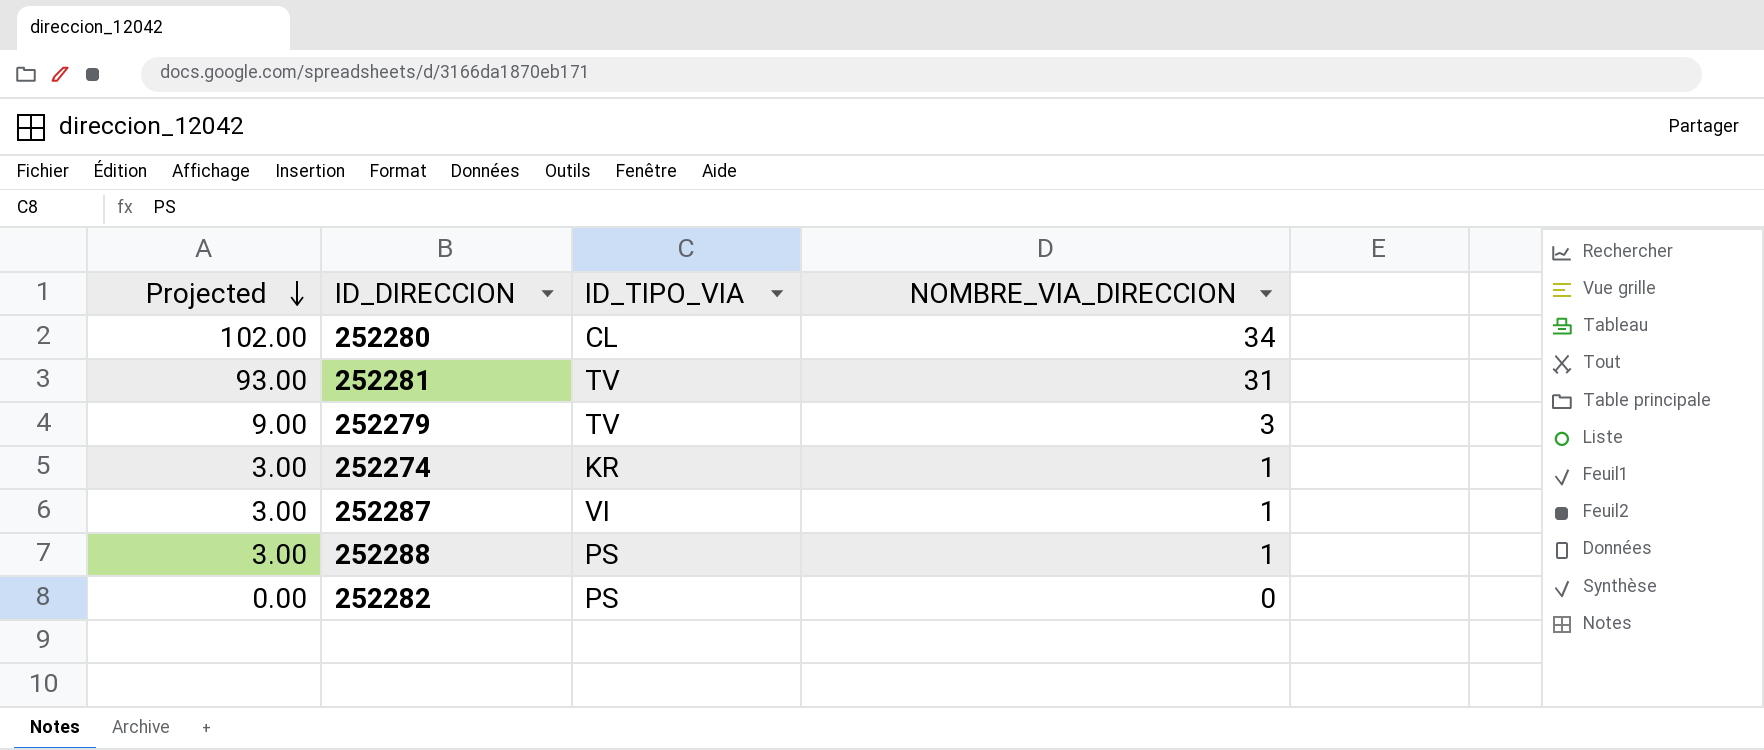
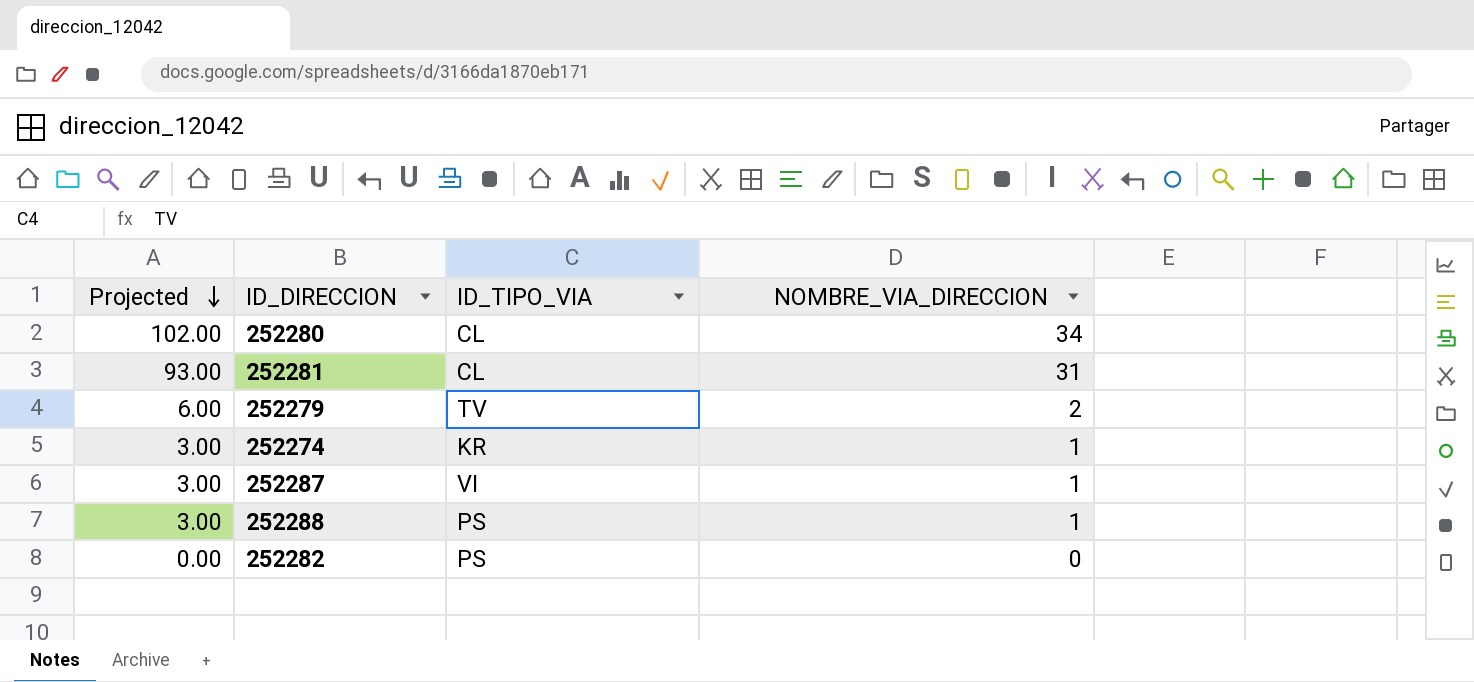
252281 | ID_TIPO_VIA: TV -> CL
252279 | Projected: 9.00 -> 6.00
252279 | NOMBRE_VIA_DIRECCION: 3 -> 2

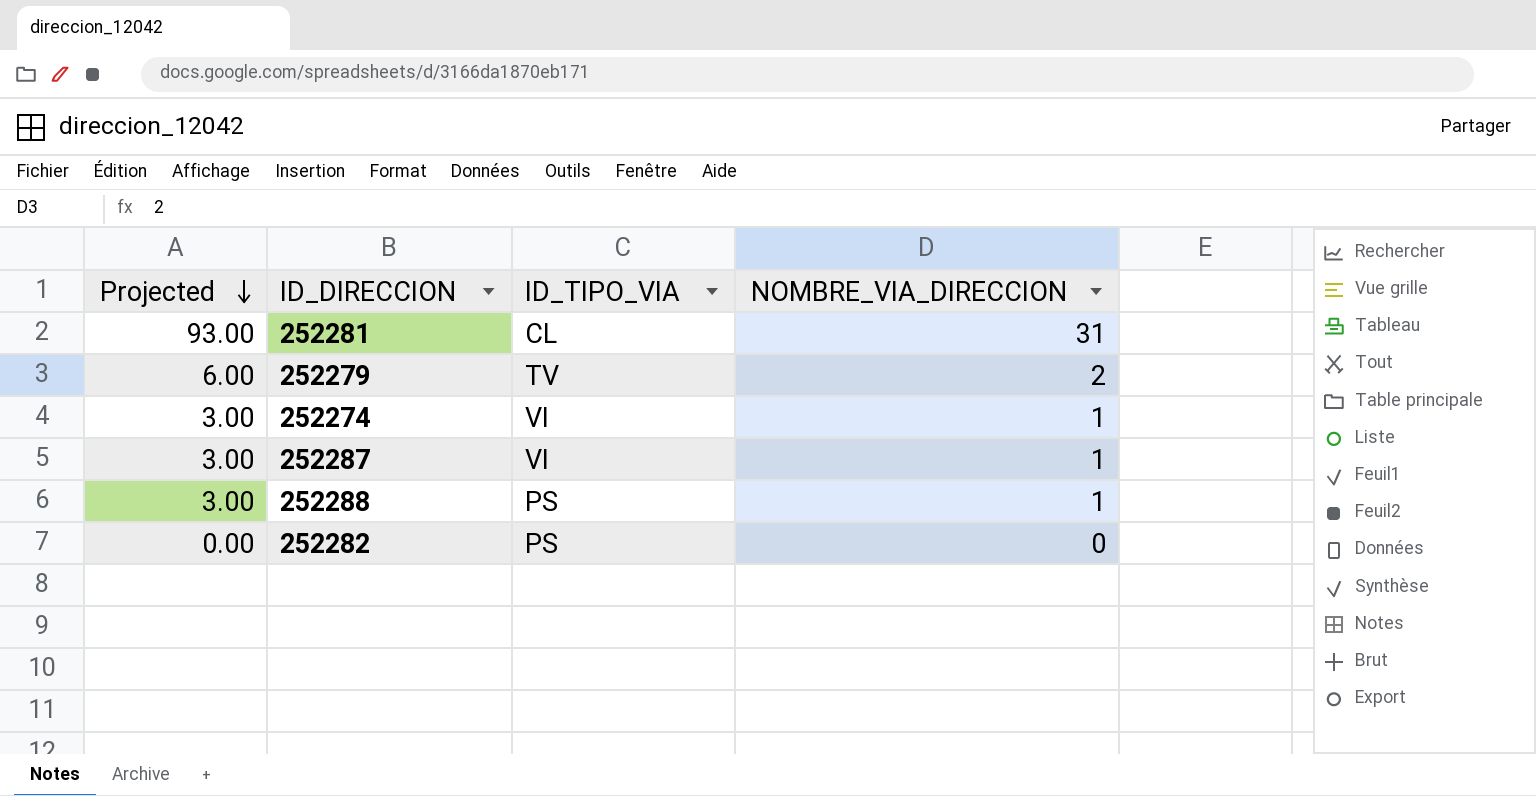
row 252280: 102.00 | CL | 34 -> none
252274 | ID_TIPO_VIA: KR -> VI

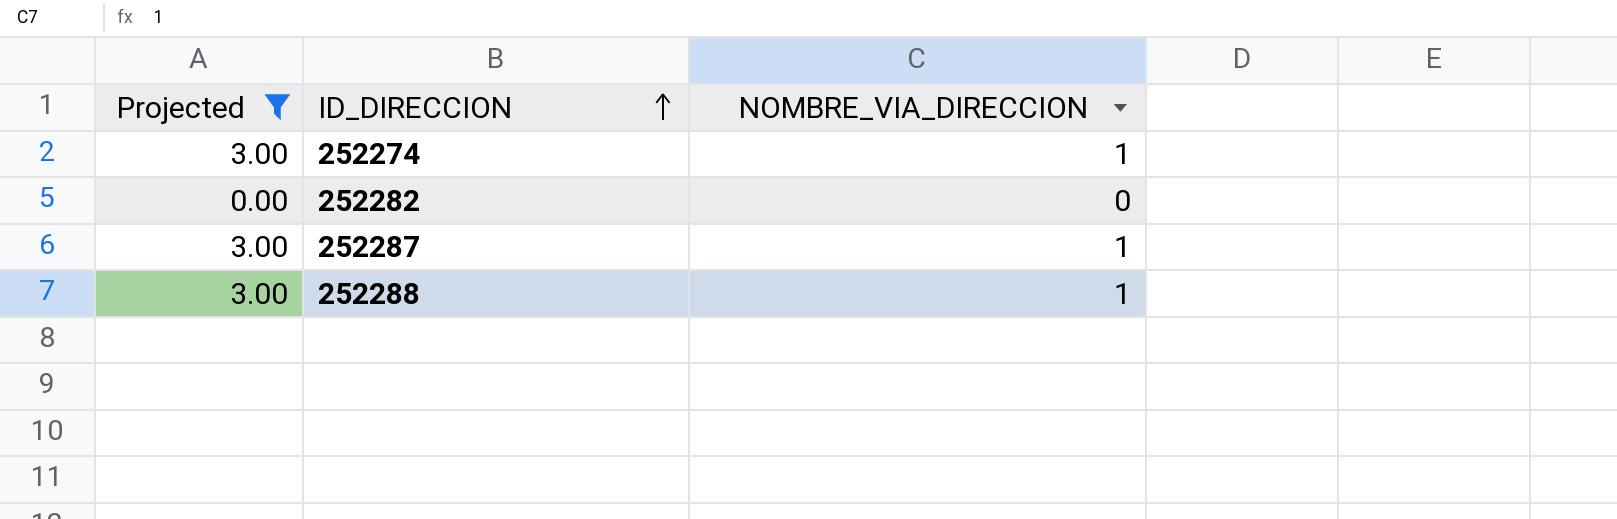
filter: none -> Projected <= 3.00
row order: Projected descending -> ID_DIRECCION ascending
column ID_TIPO_VIA | position: 3 -> none

